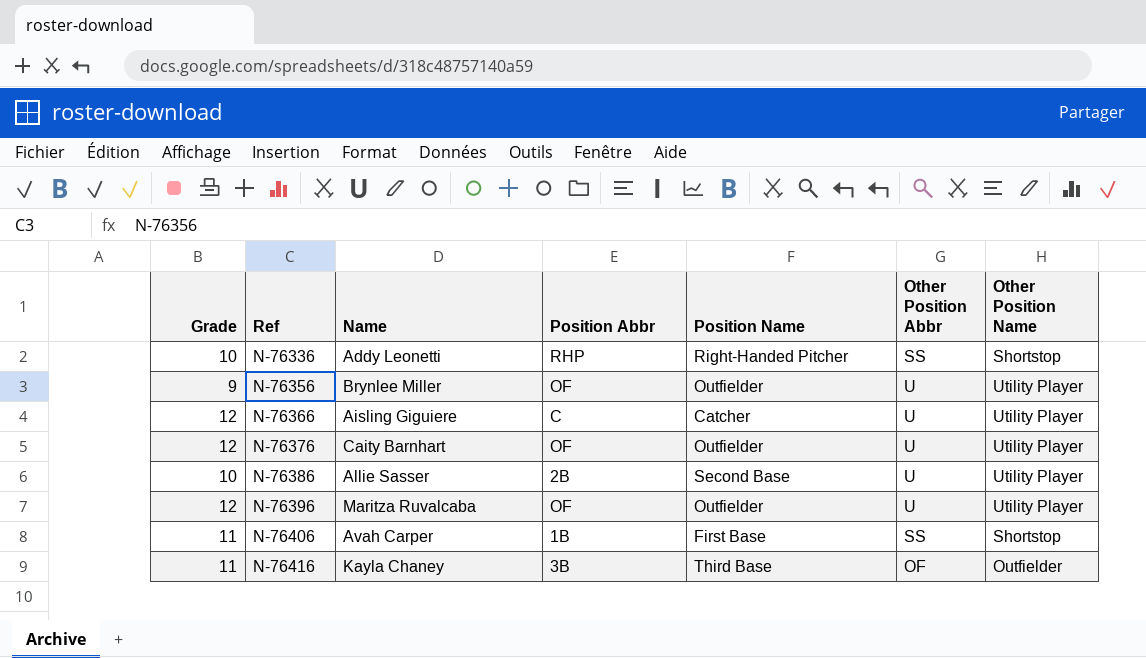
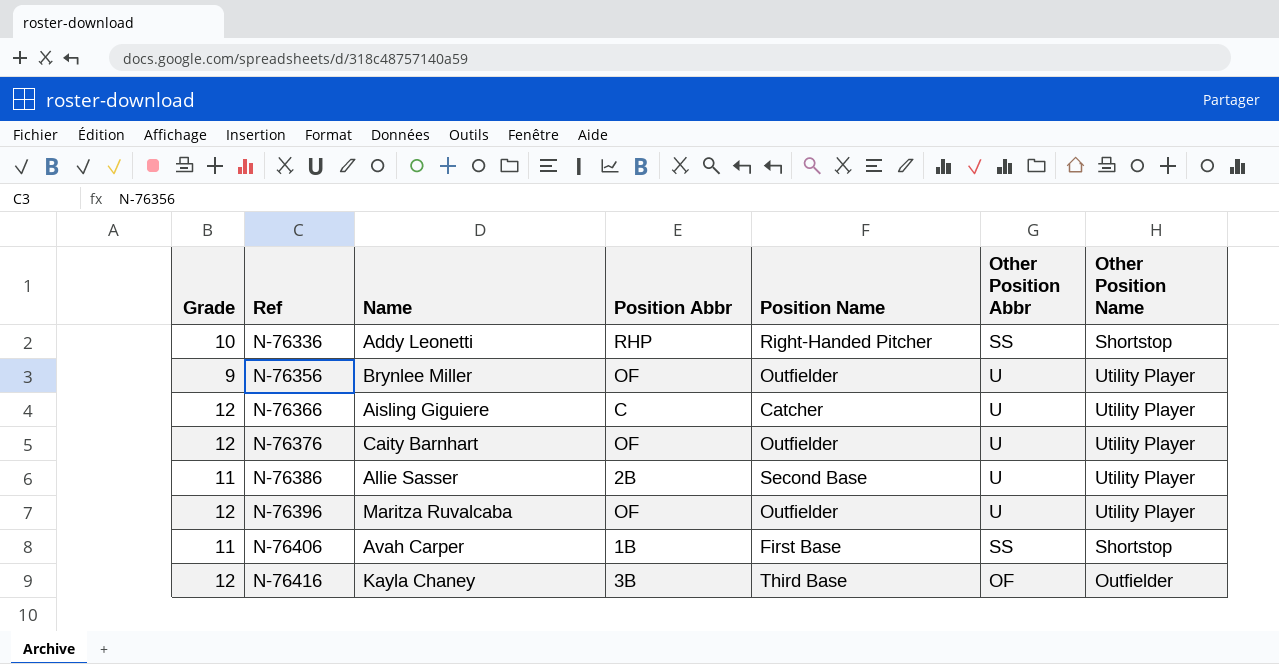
N-76386 | Grade: 10 -> 11
N-76416 | Grade: 11 -> 12

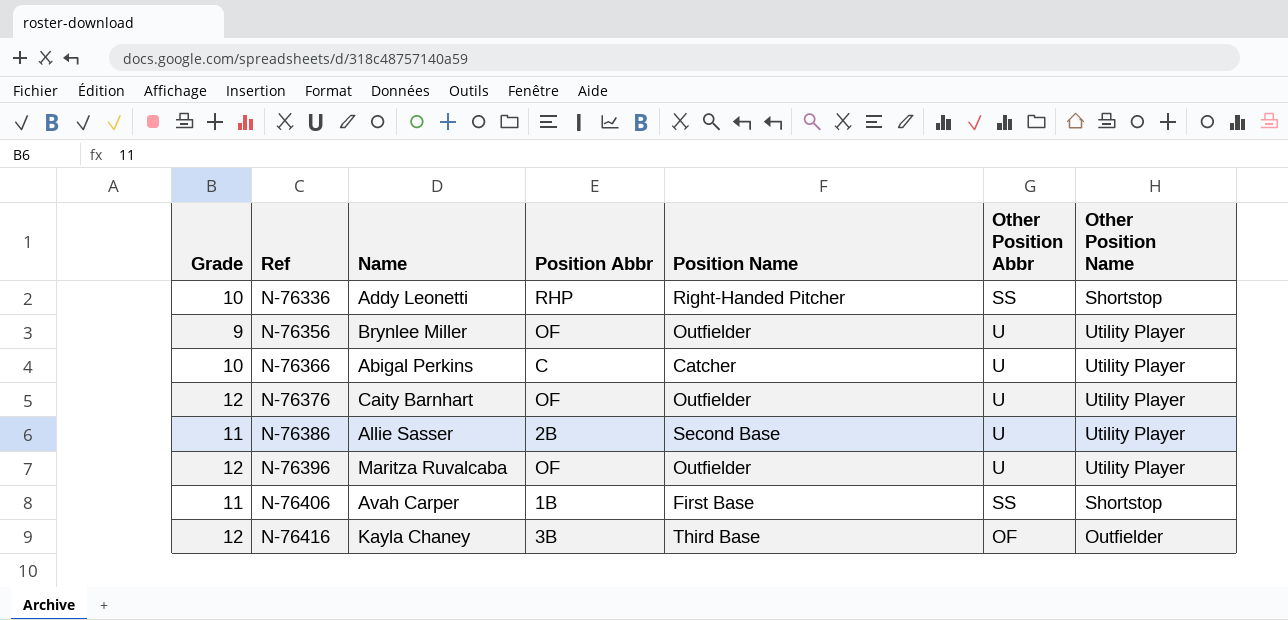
N-76366 | Grade: 12 -> 10
N-76366 | Name: Aisling Giguiere -> Abigal Perkins

